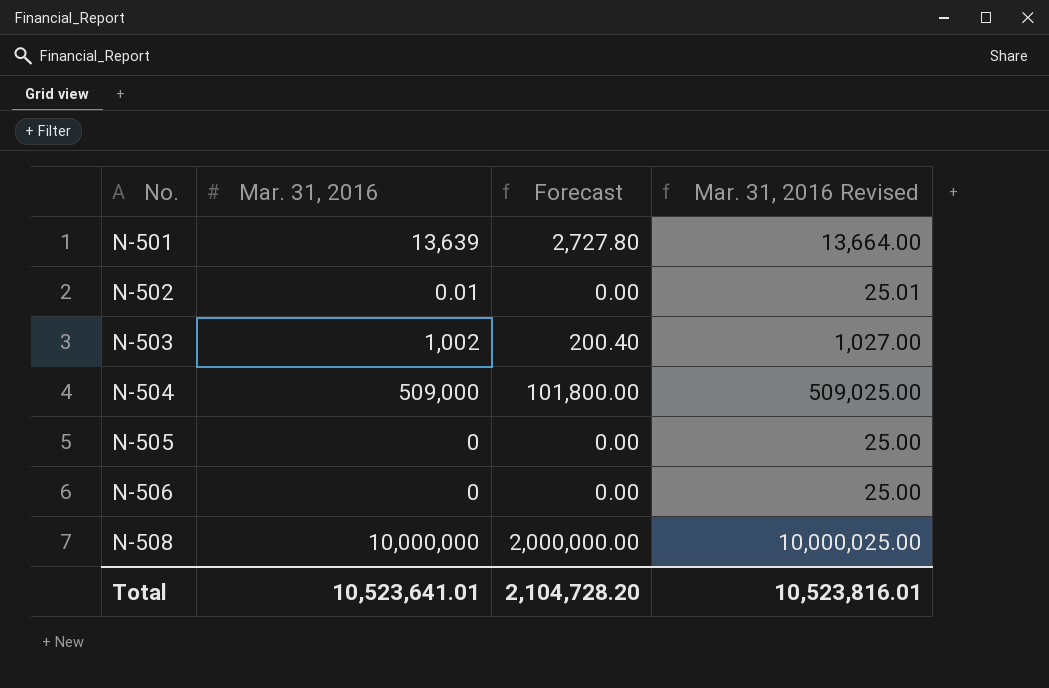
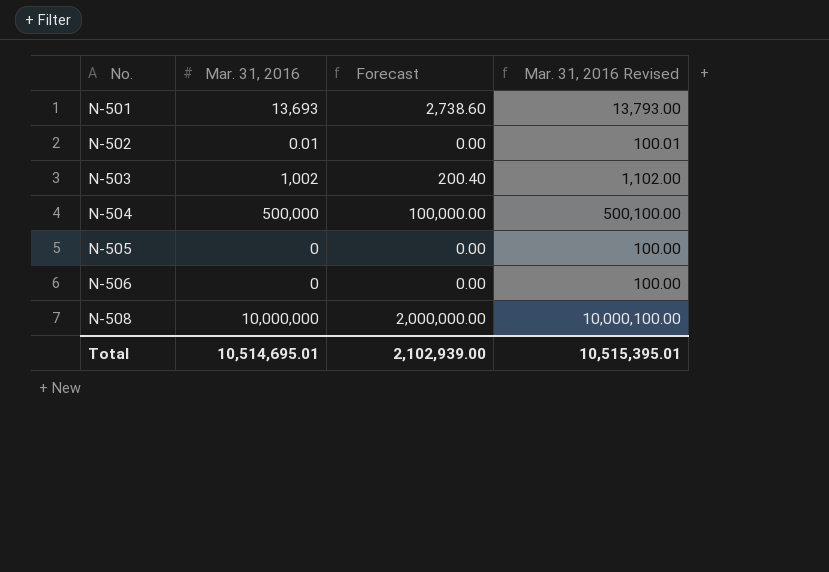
column Mar. 31, 2016 Revised | formula: [Mar. 31, 2016] + 25 -> [Mar. 31, 2016] + 100
N-501 | Mar. 31, 2016: 13,639 -> 13,693
N-501 | Forecast: 2,727.80 -> 2,738.60
N-504 | Mar. 31, 2016: 509,000 -> 500,000
N-504 | Forecast: 101,800.00 -> 100,000.00
Total | Mar. 31, 2016: 10,523,641.01 -> 10,514,695.01
Total | Forecast: 2,104,728.20 -> 2,102,939.00
Total | Mar. 31, 2016 Revised: 10,523,816.01 -> 10,515,395.01

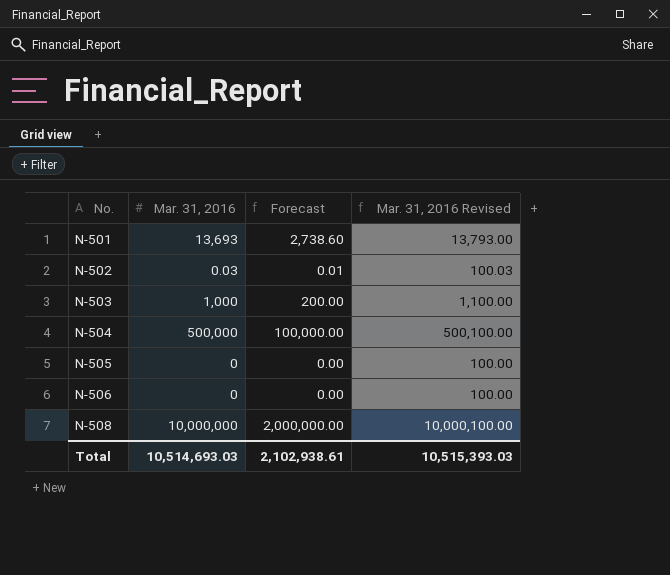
N-502 | Mar. 31, 2016: 0.01 -> 0.03
N-502 | Forecast: 0.00 -> 0.01
N-502 | Mar. 31, 2016 Revised: 100.01 -> 100.03
N-503 | Mar. 31, 2016: 1,002 -> 1,000
N-503 | Forecast: 200.40 -> 200.00
N-503 | Mar. 31, 2016 Revised: 1,102.00 -> 1,100.00
Total | Mar. 31, 2016: 10,514,695.01 -> 10,514,693.03
Total | Forecast: 2,102,939.00 -> 2,102,938.61
Total | Mar. 31, 2016 Revised: 10,515,395.01 -> 10,515,393.03

